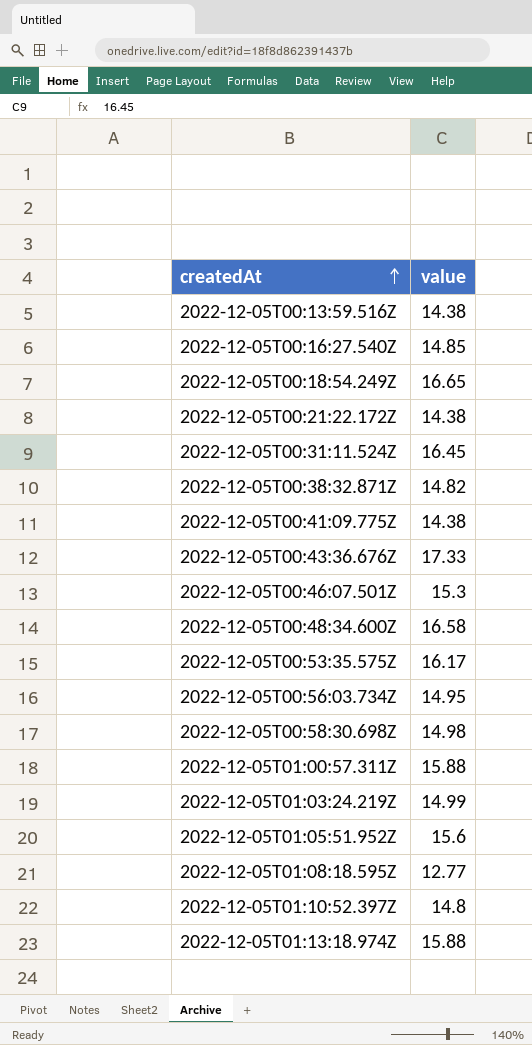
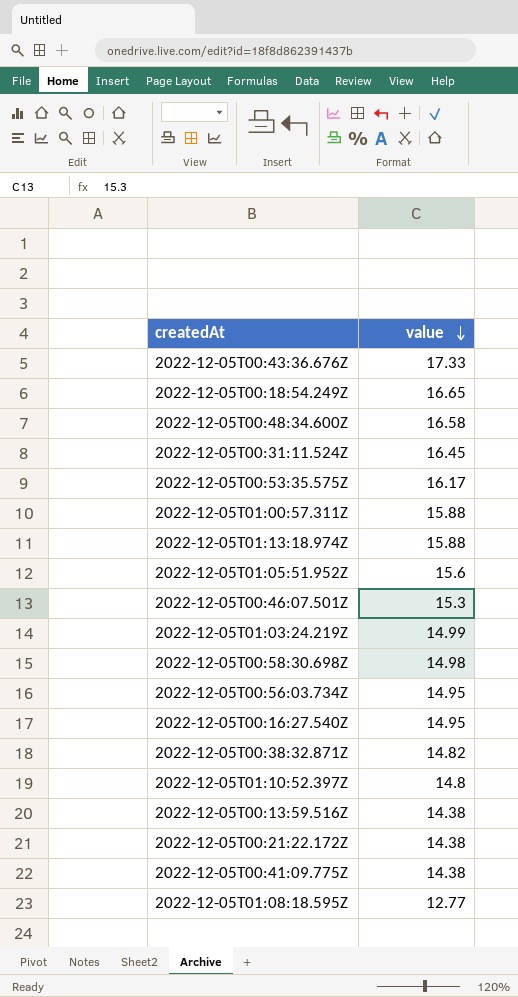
row order: createdAt ascending -> value descending
2022-12-05T00:16:27.540Z | value: 14.85 -> 14.95

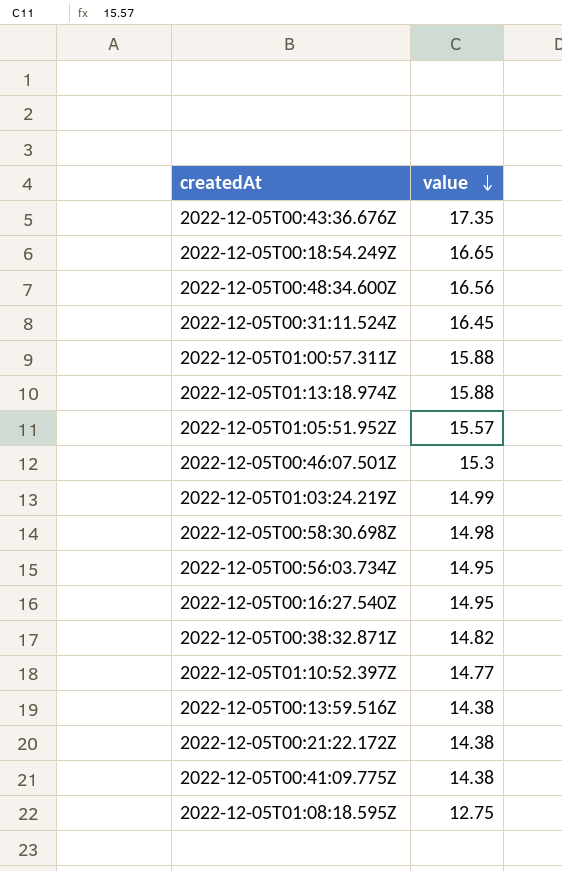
row 2022-12-05T00:53:35.575Z: 16.17 -> none
2022-12-05T00:43:36.676Z | value: 17.33 -> 17.35
2022-12-05T00:48:34.600Z | value: 16.58 -> 16.56
2022-12-05T01:05:51.952Z | value: 15.6 -> 15.57
2022-12-05T01:10:52.397Z | value: 14.8 -> 14.77
2022-12-05T01:08:18.595Z | value: 12.77 -> 12.75

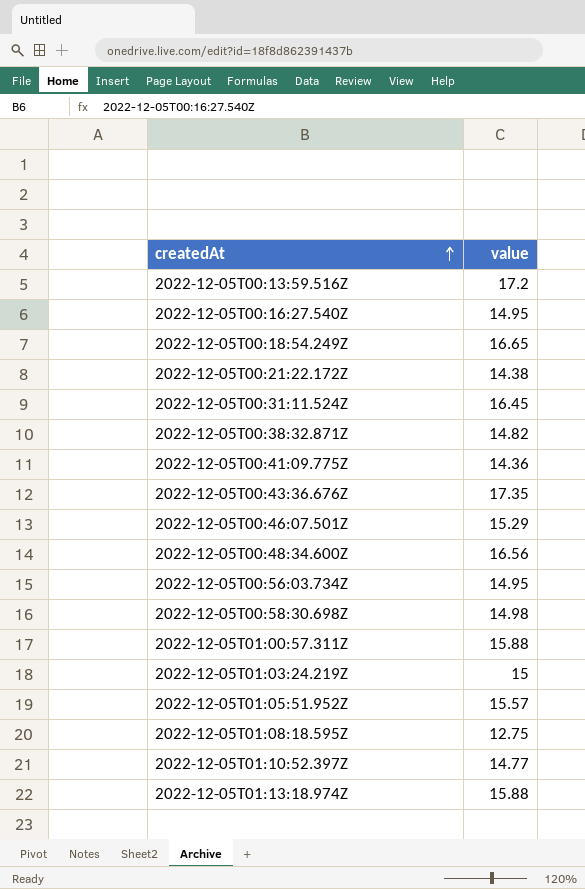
row order: value descending -> createdAt ascending
2022-12-05T00:13:59.516Z | value: 14.38 -> 17.2
2022-12-05T00:41:09.775Z | value: 14.38 -> 14.36
2022-12-05T00:46:07.501Z | value: 15.3 -> 15.29
2022-12-05T01:03:24.219Z | value: 14.99 -> 15

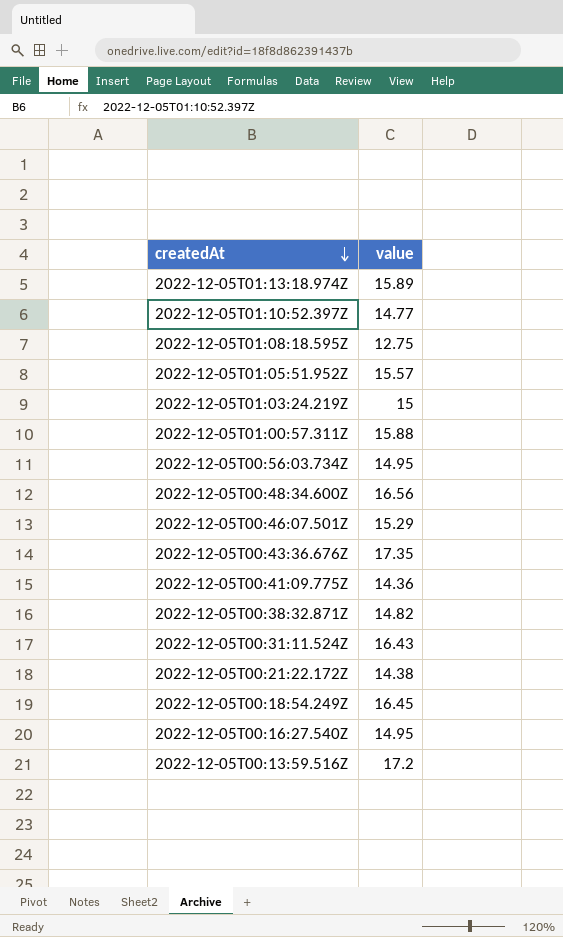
row order: createdAt ascending -> createdAt descending
row 2022-12-05T00:58:30.698Z: 14.98 -> none
2022-12-05T01:13:18.974Z | value: 15.88 -> 15.89
2022-12-05T00:31:11.524Z | value: 16.45 -> 16.43
2022-12-05T00:18:54.249Z | value: 16.65 -> 16.45

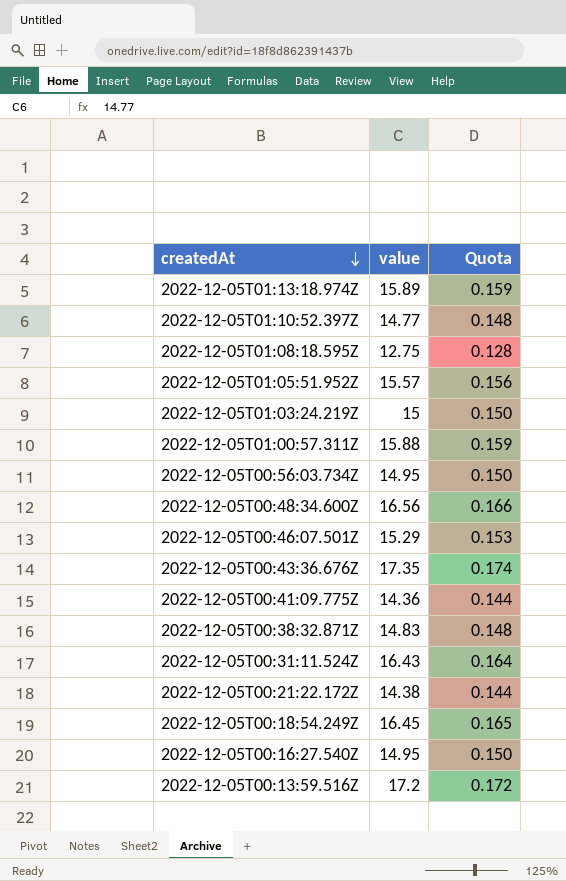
column Quota | formula: none -> [value] * 0.01
2022-12-05T00:38:32.871Z | value: 14.82 -> 14.83

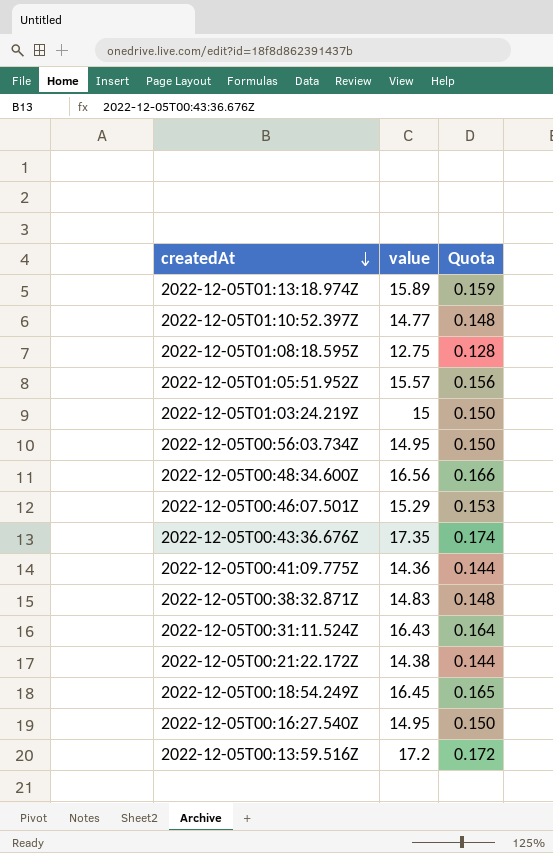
row 2022-12-05T01:00:57.311Z: 15.88 | 0.159 -> none

